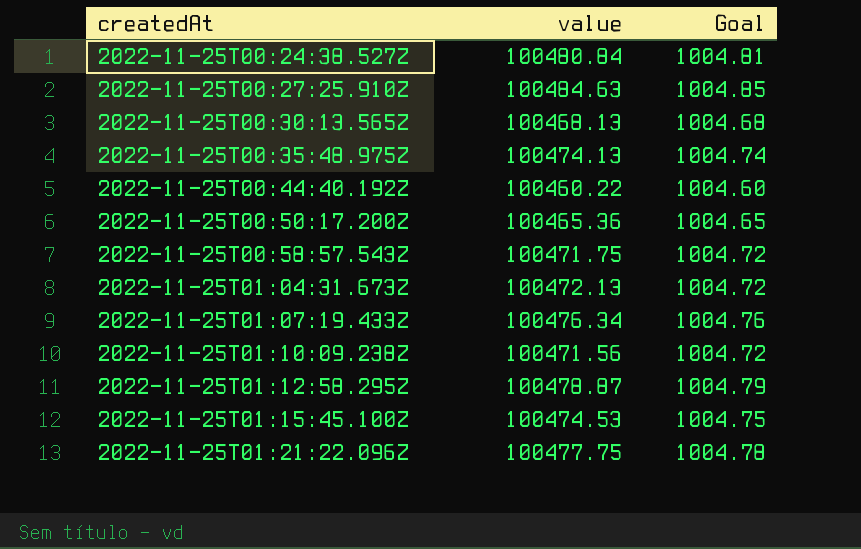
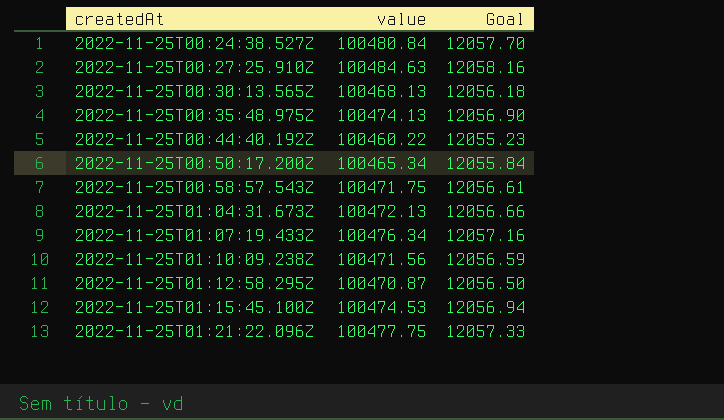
column Goal | formula: [value] * 0.01 -> [value] * 0.12
2022-11-25T00:50:17.200Z | value: 100465.36 -> 100465.34
2022-11-25T01:12:58.295Z | value: 100478.87 -> 100470.87

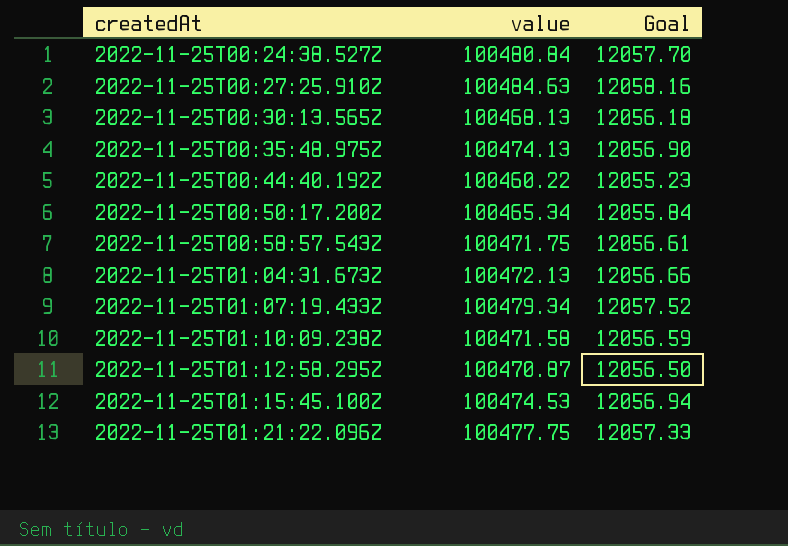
2022-11-25T01:07:19.433Z | value: 100476.34 -> 100479.34
2022-11-25T01:07:19.433Z | Goal: 12057.16 -> 12057.52
2022-11-25T01:10:09.238Z | value: 100471.56 -> 100471.58

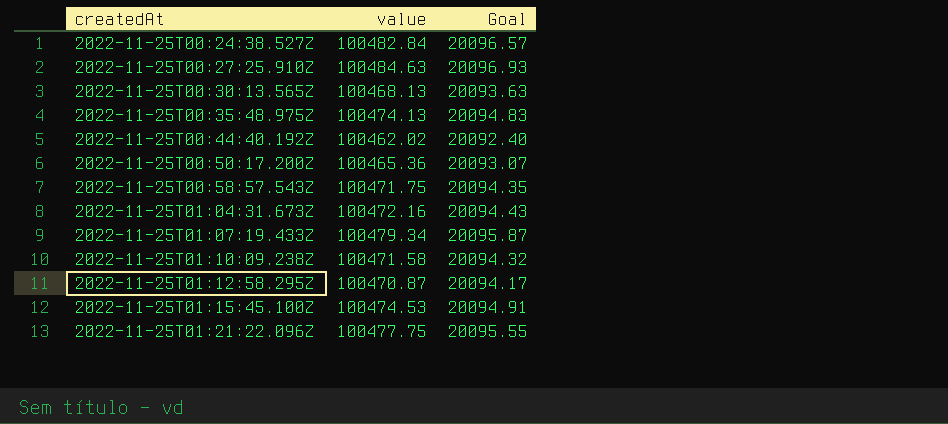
column Goal | formula: [value] * 0.12 -> [value] * 0.2
2022-11-25T00:24:38.527Z | value: 100480.84 -> 100482.84
2022-11-25T00:44:40.192Z | value: 100460.22 -> 100462.02
2022-11-25T00:50:17.200Z | value: 100465.34 -> 100465.36
2022-11-25T01:04:31.673Z | value: 100472.13 -> 100472.16

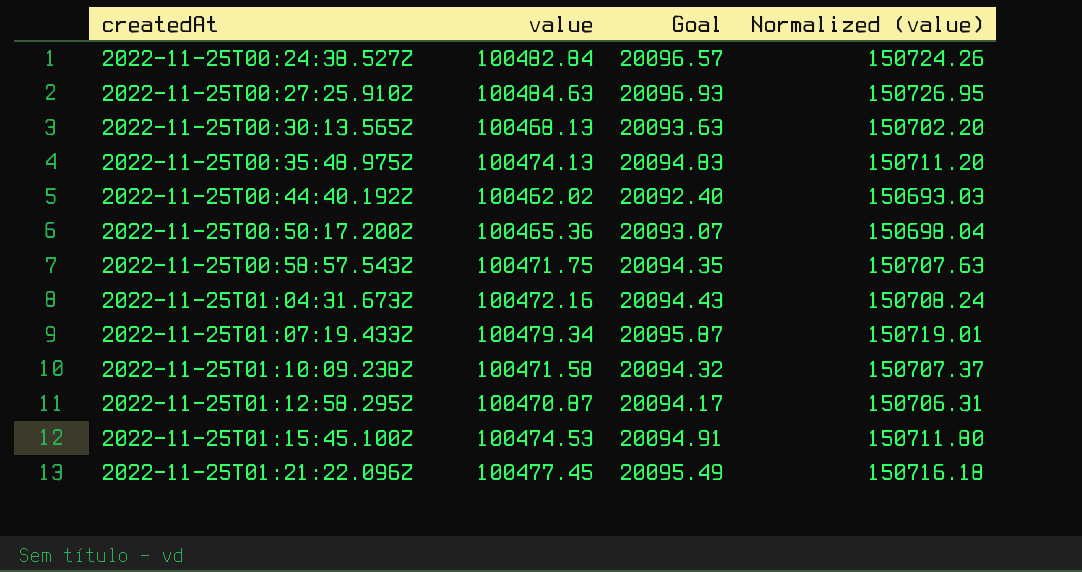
column Normalized (value) | formula: none -> [value] * 1.5
2022-11-25T01:21:22.096Z | value: 100477.75 -> 100477.45
2022-11-25T01:21:22.096Z | Goal: 20095.55 -> 20095.49

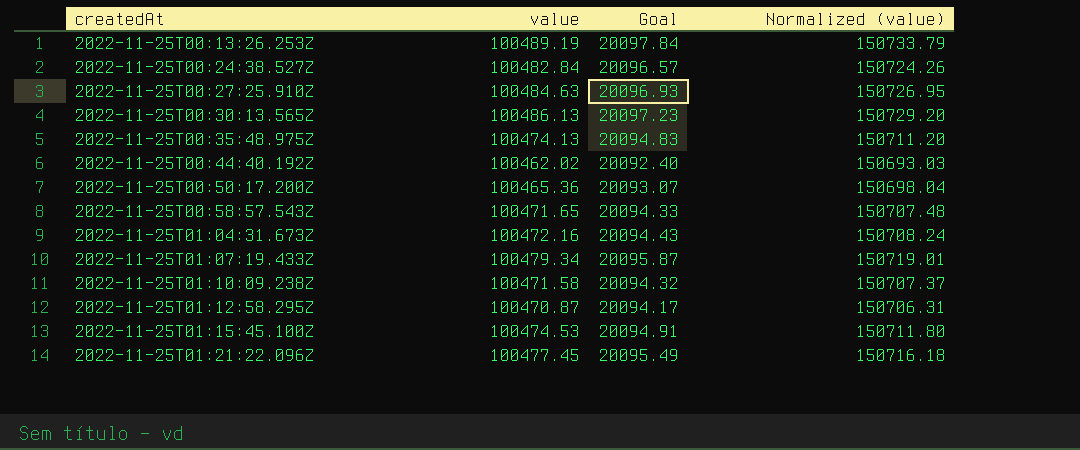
row 2022-11-25T00:13:26.253Z: none -> 100489.19 | 20097.84 | 150733.79
2022-11-25T00:30:13.565Z | value: 100468.13 -> 100486.13
2022-11-25T00:30:13.565Z | Goal: 20093.63 -> 20097.23
2022-11-25T00:30:13.565Z | Normalized (value): 150702.20 -> 150729.20
2022-11-25T00:58:57.543Z | value: 100471.75 -> 100471.65
2022-11-25T00:58:57.543Z | Goal: 20094.35 -> 20094.33
2022-11-25T00:58:57.543Z | Normalized (value): 150707.63 -> 150707.48

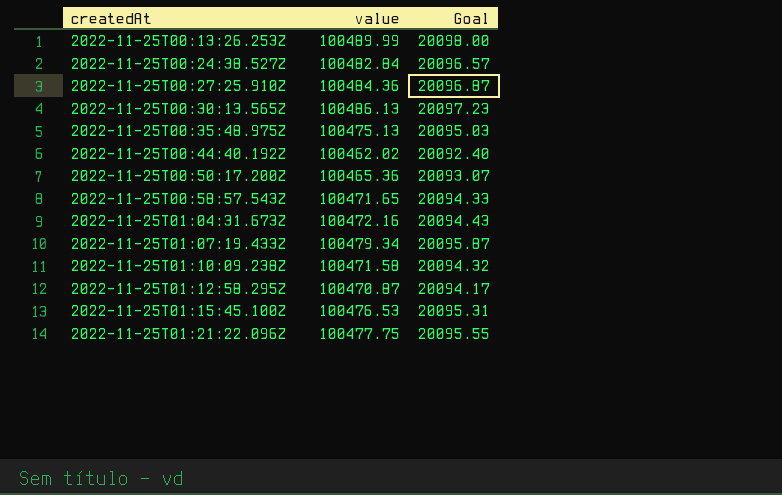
column Normalized (value) | formula: [value] * 1.5 -> none
2022-11-25T00:13:26.253Z | value: 100489.19 -> 100489.99
2022-11-25T00:13:26.253Z | Goal: 20097.84 -> 20098.00
2022-11-25T00:27:25.910Z | value: 100484.63 -> 100484.36
2022-11-25T00:27:25.910Z | Goal: 20096.93 -> 20096.87
2022-11-25T00:35:48.975Z | value: 100474.13 -> 100475.13
2022-11-25T00:35:48.975Z | Goal: 20094.83 -> 20095.03
2022-11-25T01:15:45.100Z | value: 100474.53 -> 100476.53
2022-11-25T01:15:45.100Z | Goal: 20094.91 -> 20095.31
2022-11-25T01:21:22.096Z | value: 100477.45 -> 100477.75
2022-11-25T01:21:22.096Z | Goal: 20095.49 -> 20095.55

